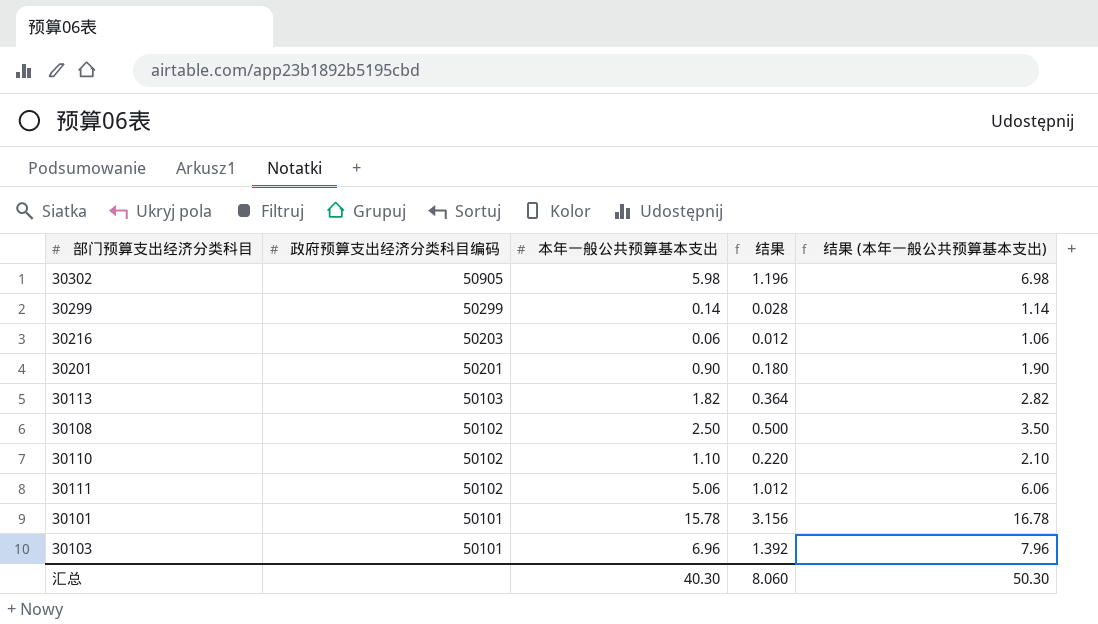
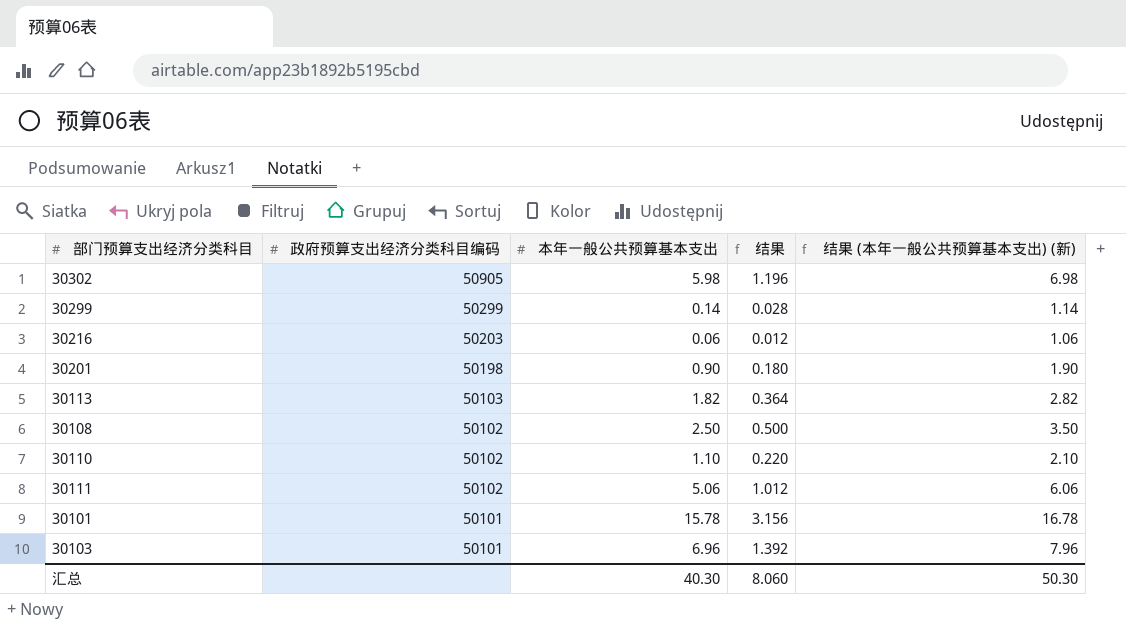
column name: 结果 (本年一般公共预算基本支出) -> 结果 (本年一般公共预算基本支出) (新)
30201 | 政府预算支出经济分类科目编码: 50201 -> 50198

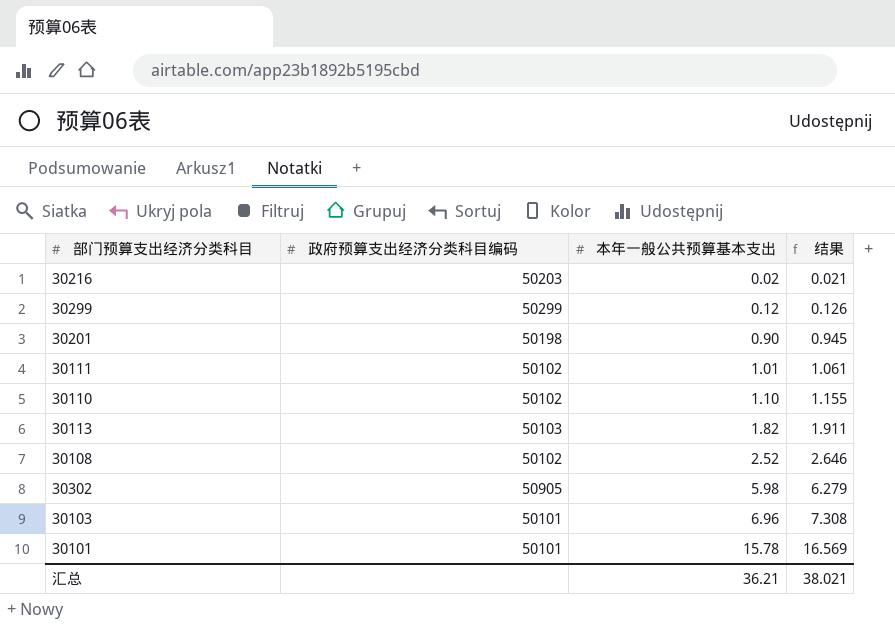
row order: 政府预算支出经济分类科目编码 descending -> 本年一般公共预算基本支出 ascending
column 结果 (本年一般公共预算基本支出) (新) | formula: [本年一般公共预算基本支出] + 1 -> none
column 结果 | formula: [本年一般公共预算基本支出] * 0.2 -> [本年一般公共预算基本支出] * 1.05
30216 | 本年一般公共预算基本支出: 0.06 -> 0.02
30299 | 本年一般公共预算基本支出: 0.14 -> 0.12
30111 | 本年一般公共预算基本支出: 5.06 -> 1.01
30108 | 本年一般公共预算基本支出: 2.50 -> 2.52
汇总 | 本年一般公共预算基本支出: 40.30 -> 36.21
汇总 | 结果: 8.060 -> 38.021

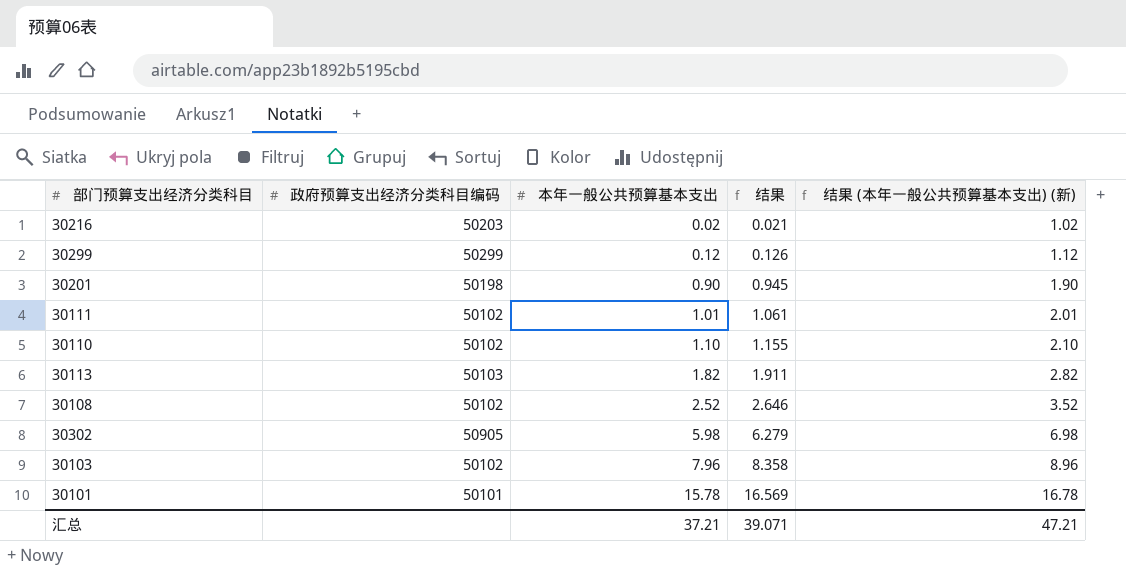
column 结果 (本年一般公共预算基本支出) (新) | formula: none -> [本年一般公共预算基本支出] + 1
30103 | 政府预算支出经济分类科目编码: 50101 -> 50102
30103 | 本年一般公共预算基本支出: 6.96 -> 7.96
30103 | 结果: 7.308 -> 8.358
汇总 | 本年一般公共预算基本支出: 36.21 -> 37.21
汇总 | 结果: 38.021 -> 39.071

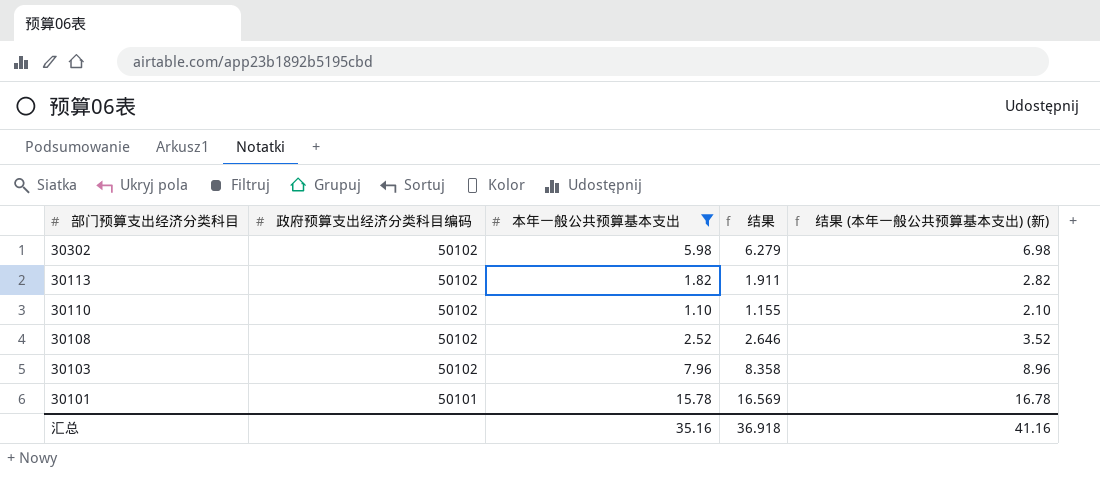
filter: none -> 本年一般公共预算基本支出 >= 1.10
row order: 本年一般公共预算基本支出 ascending -> 部门预算支出经济分类科目 descending
30302 | 政府预算支出经济分类科目编码: 50905 -> 50102
30113 | 政府预算支出经济分类科目编码: 50103 -> 50102
汇总 | 本年一般公共预算基本支出: 37.21 -> 35.16
汇总 | 结果: 39.071 -> 36.918
汇总 | 结果 (本年一般公共预算基本支出) (新): 47.21 -> 41.16

